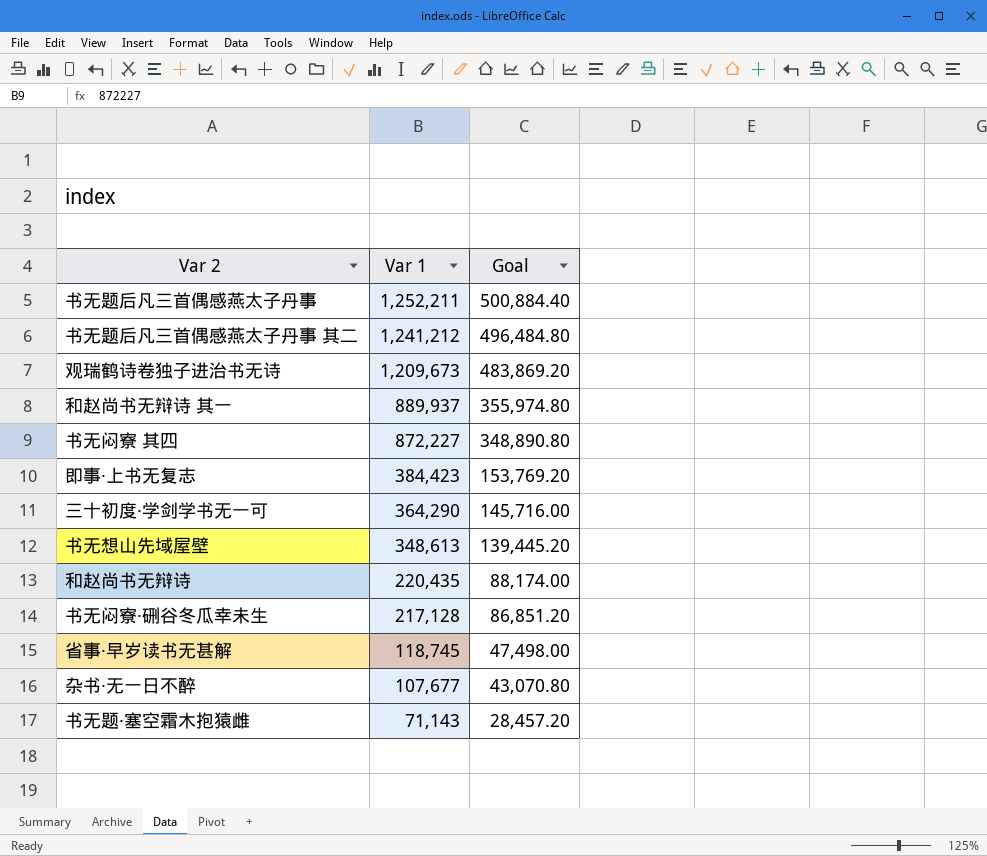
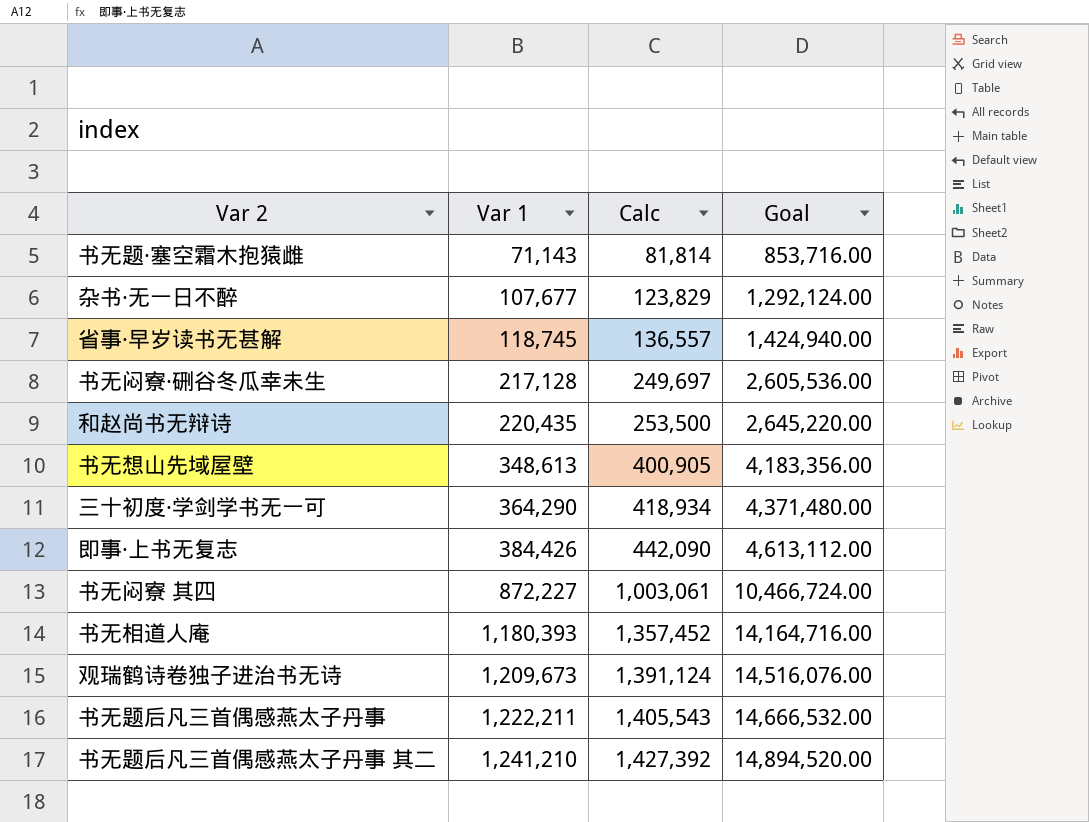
row order: Var 1 descending -> Var 1 ascending
column Calc | formula: none -> [Var 1] * 1.15
column Goal | formula: [Var 1] * 0.4 -> [Var 1] * 12
row 和赵尚书无辩诗 其一: 889,937 | 355,974.80 -> none
即事·上书无复志 | Var 1: 384,423 -> 384,426
row 书无相道人庵: none -> 1,180,393 | 1,357,452 | 14,164,716.00
书无题后凡三首偶感燕太子丹事 | Var 1: 1,252,211 -> 1,222,211
书无题后凡三首偶感燕太子丹事 其二 | Var 1: 1,241,212 -> 1,241,210

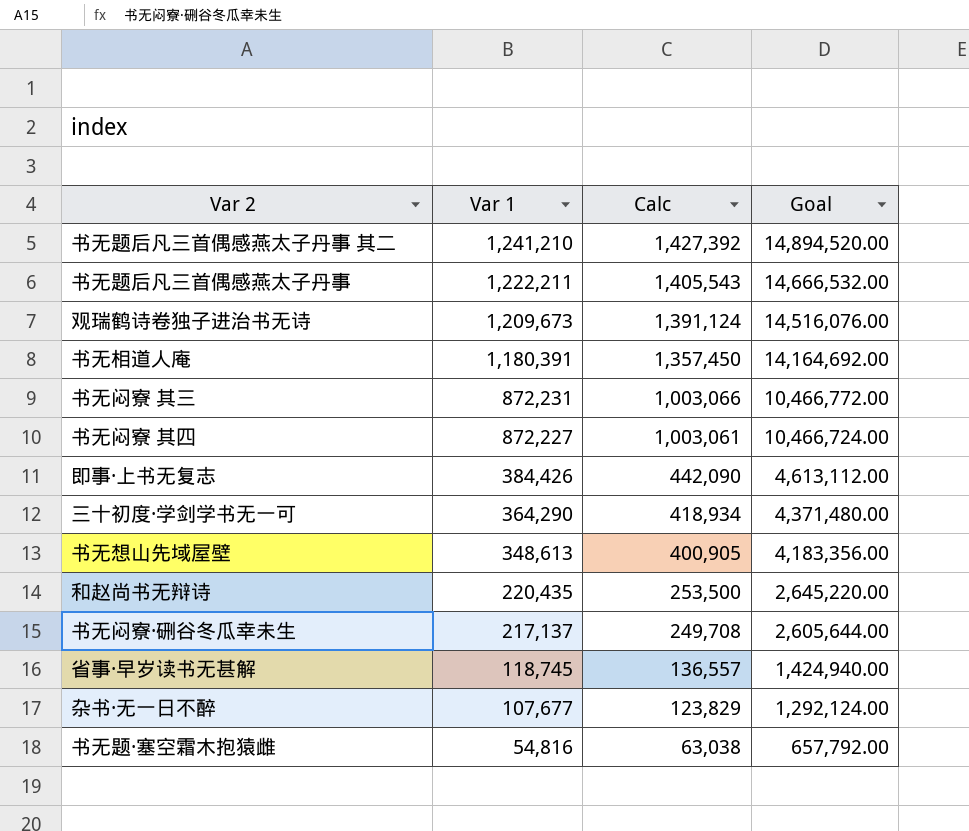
row order: Var 1 ascending -> Var 1 descending
书无相道人庵 | Var 1: 1,180,393 -> 1,180,391
书无相道人庵 | Calc: 1,357,452 -> 1,357,450
书无相道人庵 | Goal: 14,164,716.00 -> 14,164,692.00
row 书无闷寮 其三: none -> 872,231 | 1,003,066 | 10,466,772.00
书无闷寮·硎谷冬瓜幸未生 | Var 1: 217,128 -> 217,137
书无闷寮·硎谷冬瓜幸未生 | Calc: 249,697 -> 249,708
书无闷寮·硎谷冬瓜幸未生 | Goal: 2,605,536.00 -> 2,605,644.00
书无题·塞空霜木抱猿雌 | Var 1: 71,143 -> 54,816
书无题·塞空霜木抱猿雌 | Calc: 81,814 -> 63,038
书无题·塞空霜木抱猿雌 | Goal: 853,716.00 -> 657,792.00

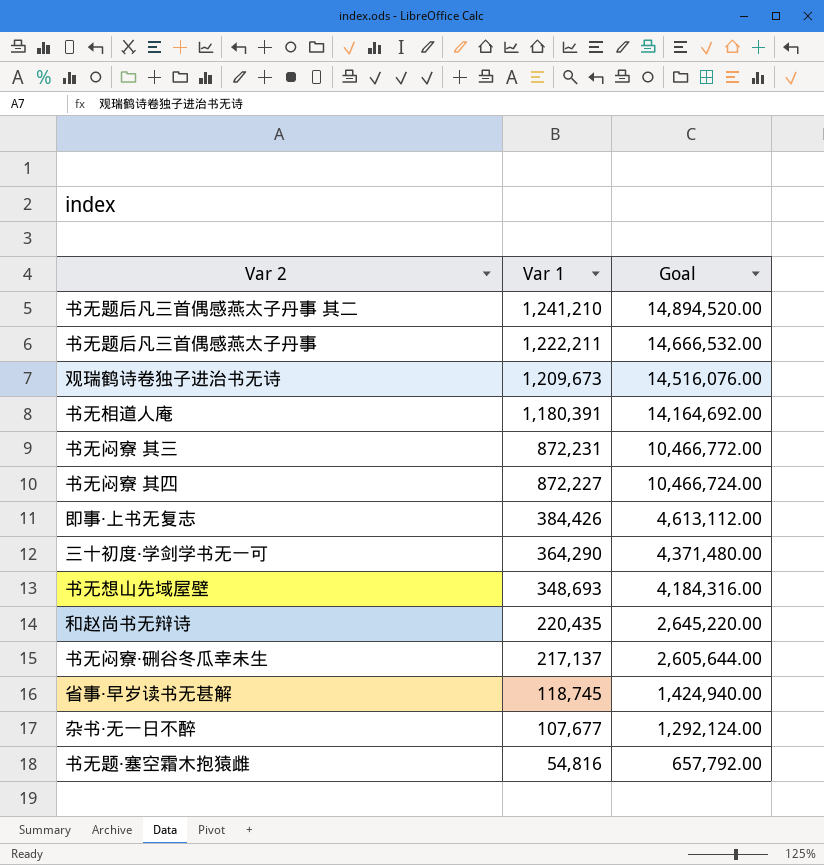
column Calc | formula: [Var 1] * 1.15 -> none
书无想山先域屋壁 | Var 1: 348,613 -> 348,693
书无想山先域屋壁 | Goal: 4,183,356.00 -> 4,184,316.00

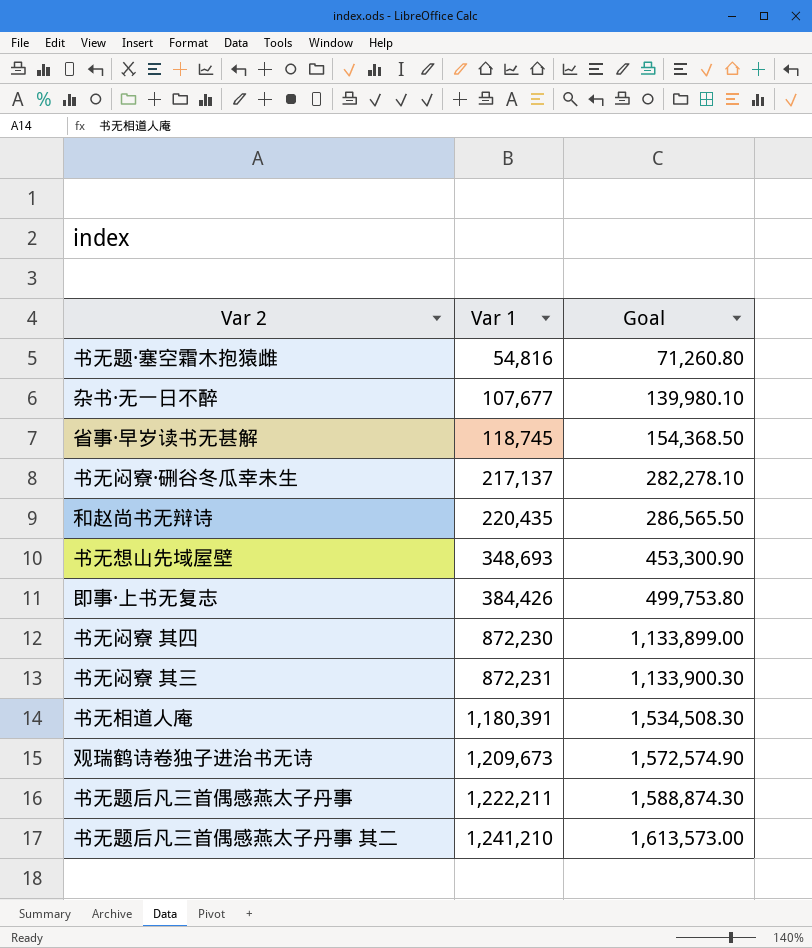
row order: Var 1 descending -> Var 1 ascending
column Goal | formula: [Var 1] * 12 -> [Var 1] * 1.3
row 三十初度·学剑学书无一可: 364,290 | 4,371,480.00 -> none
书无闷寮 其四 | Var 1: 872,227 -> 872,230

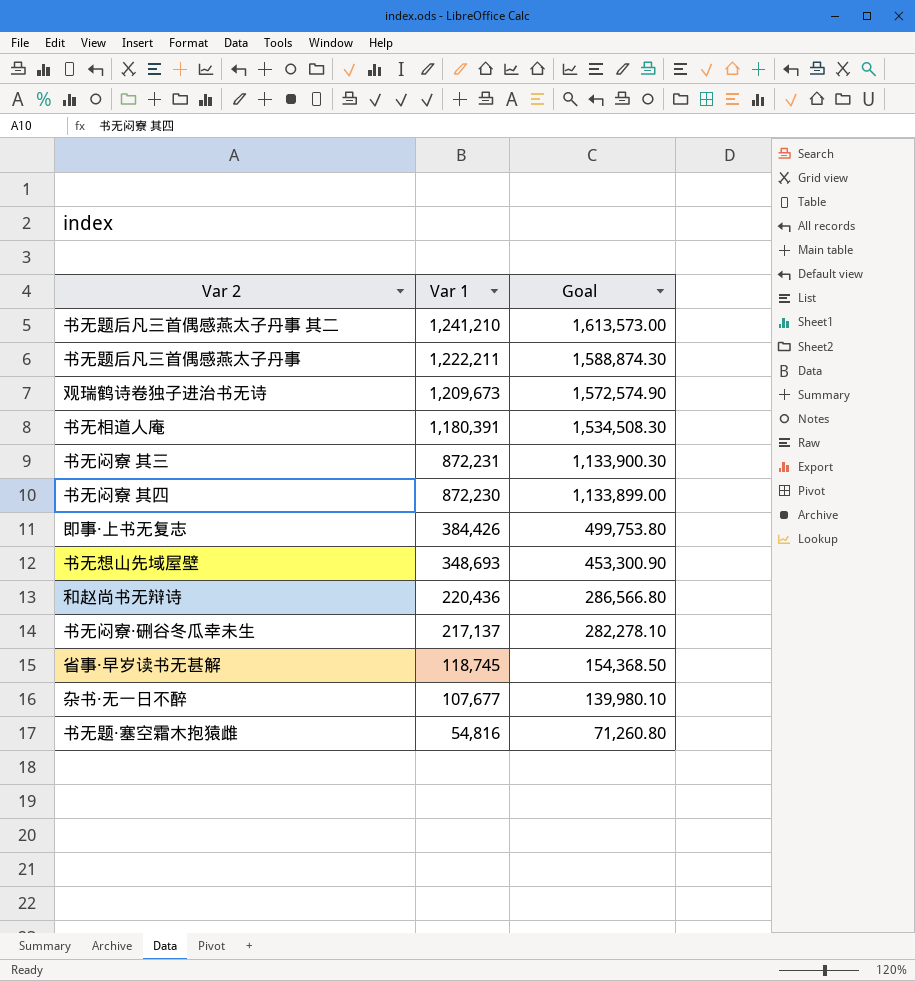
row order: Var 1 ascending -> Var 1 descending
和赵尚书无辩诗 | Var 1: 220,435 -> 220,436
和赵尚书无辩诗 | Goal: 286,565.50 -> 286,566.80

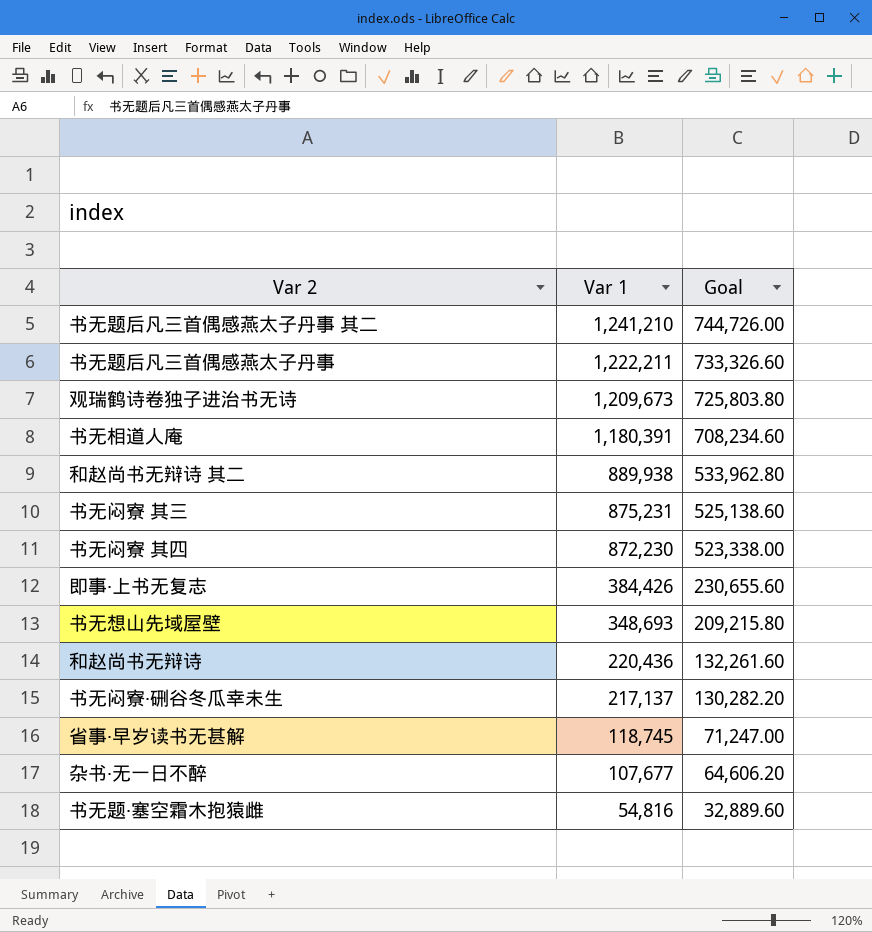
column Goal | formula: [Var 1] * 1.3 -> [Var 1] * 0.6
row 和赵尚书无辩诗 其二: none -> 889,938 | 533,962.80
书无闷寮 其三 | Var 1: 872,231 -> 875,231

